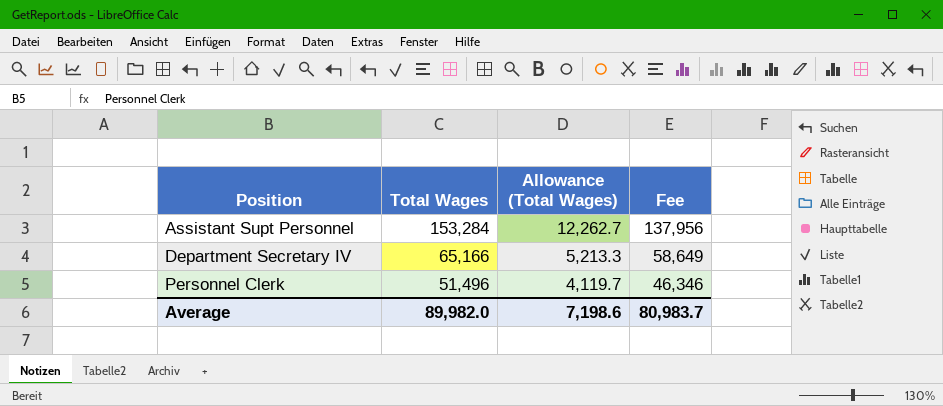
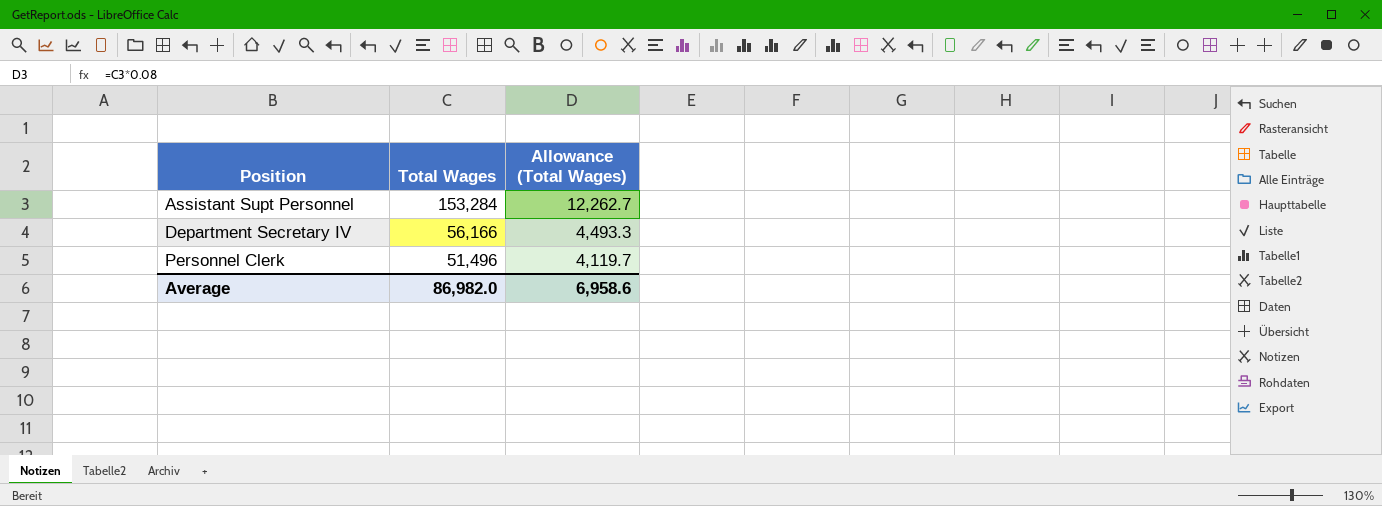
column Fee | formula: [Total Wages] * 0.9 -> none
Department Secretary IV | Total Wages: 65,166 -> 56,166
Department Secretary IV | Allowance (Total Wages): 5,213.3 -> 4,493.3
Average | Total Wages: 89,982.0 -> 86,982.0
Average | Allowance (Total Wages): 7,198.6 -> 6,958.6

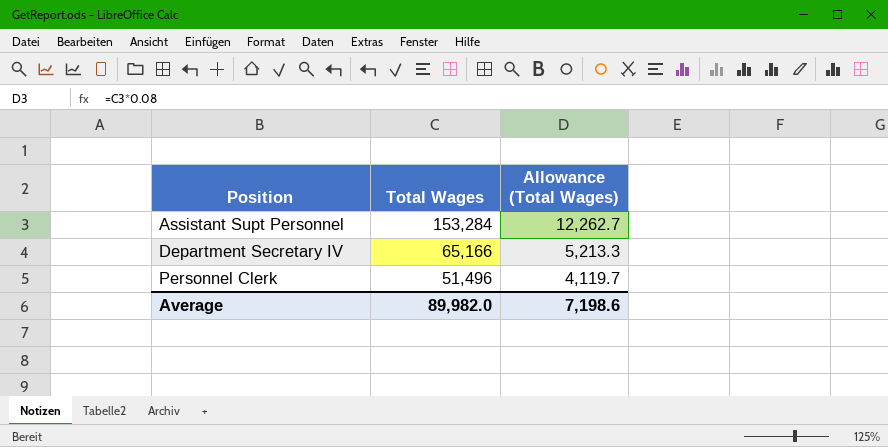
Department Secretary IV | Total Wages: 56,166 -> 65,166
Department Secretary IV | Allowance (Total Wages): 4,493.3 -> 5,213.3
Average | Total Wages: 86,982.0 -> 89,982.0
Average | Allowance (Total Wages): 6,958.6 -> 7,198.6

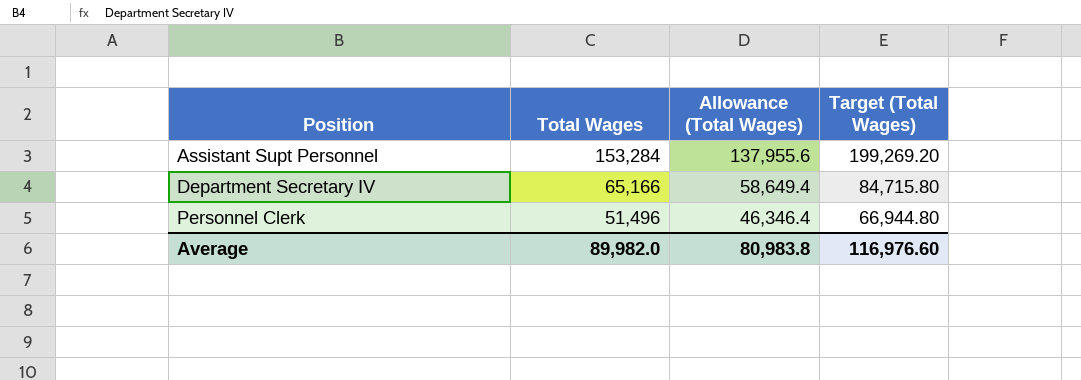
column Allowance (Total Wages) | formula: [Total Wages] * 0.08 -> [Total Wages] * 0.9
column Target (Total Wages) | formula: none -> [Total Wages] * 1.3
Average | Allowance (Total Wages): 7,198.6 -> 80,983.8

